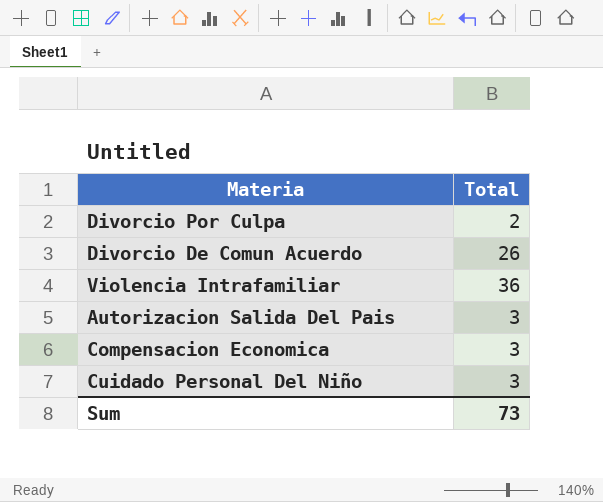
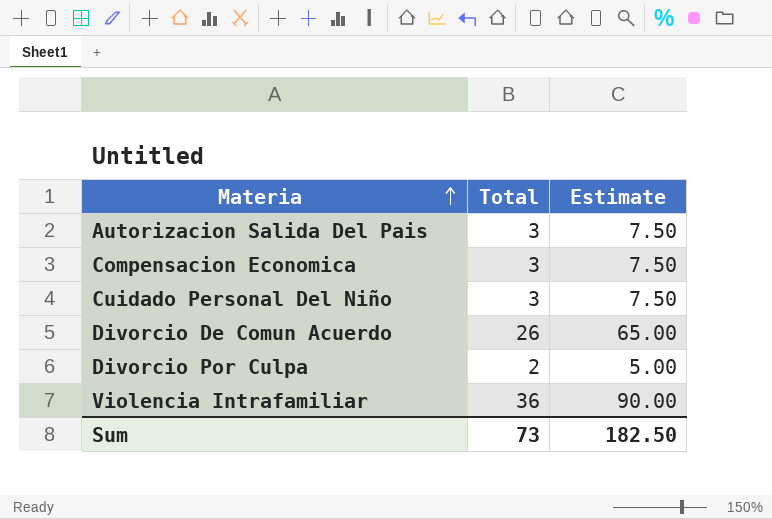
row order: none -> Materia ascending
column Estimate | formula: none -> [Total] * 2.5

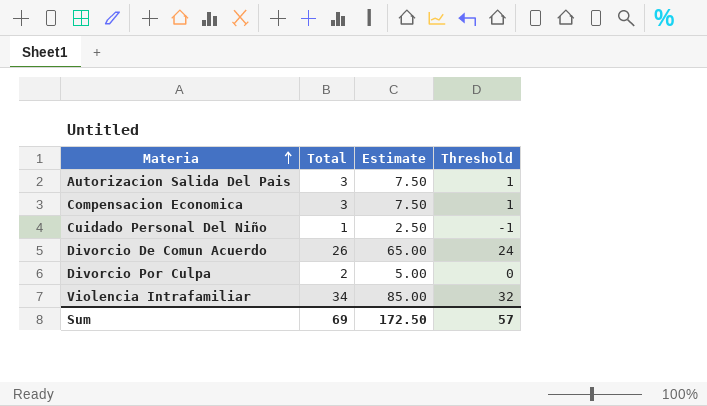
column Threshold | formula: none -> [Total] - 2
Cuidado Personal Del Niño | Total: 3 -> 1
Cuidado Personal Del Niño | Estimate: 7.50 -> 2.50
Violencia Intrafamiliar | Total: 36 -> 34
Violencia Intrafamiliar | Estimate: 90.00 -> 85.00
Sum | Total: 73 -> 69
Sum | Estimate: 182.50 -> 172.50

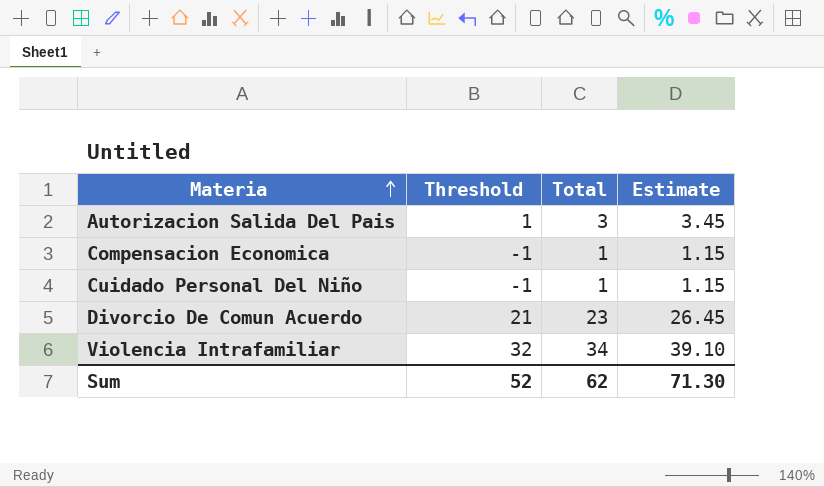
column Threshold | position: 4 -> 2
column Estimate | formula: [Total] * 2.5 -> [Total] * 1.15
row Divorcio Por Culpa: 2 | 5.00 | 0 -> none
Compensacion Economica | Threshold: 1 -> -1
Compensacion Economica | Total: 3 -> 1
Divorcio De Comun Acuerdo | Threshold: 24 -> 21
Divorcio De Comun Acuerdo | Total: 26 -> 23
Sum | Threshold: 57 -> 52
Sum | Total: 69 -> 62
Sum | Estimate: 172.50 -> 71.30

